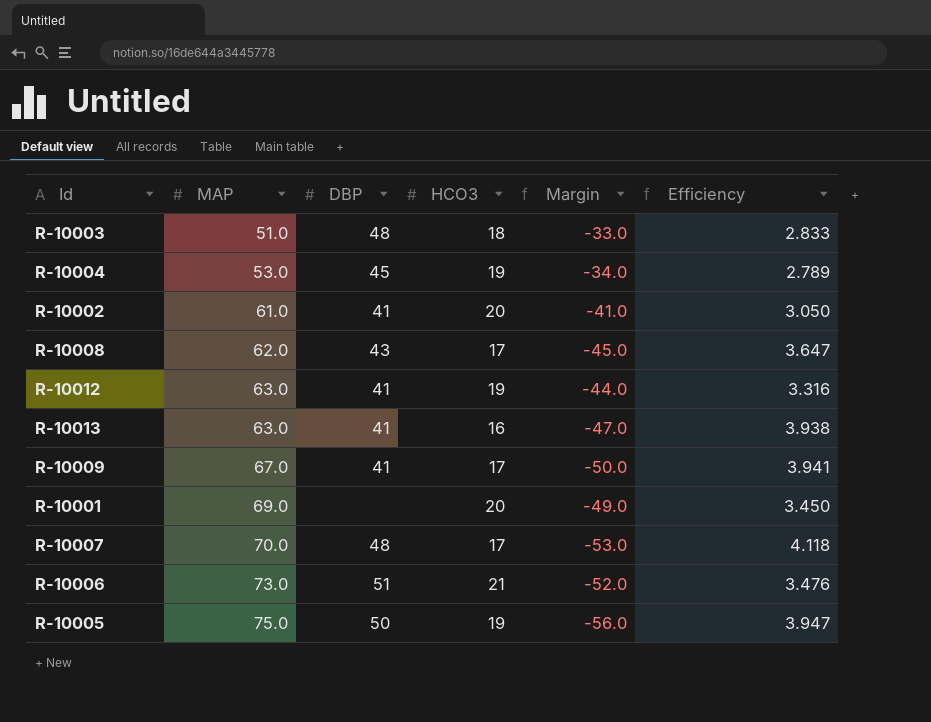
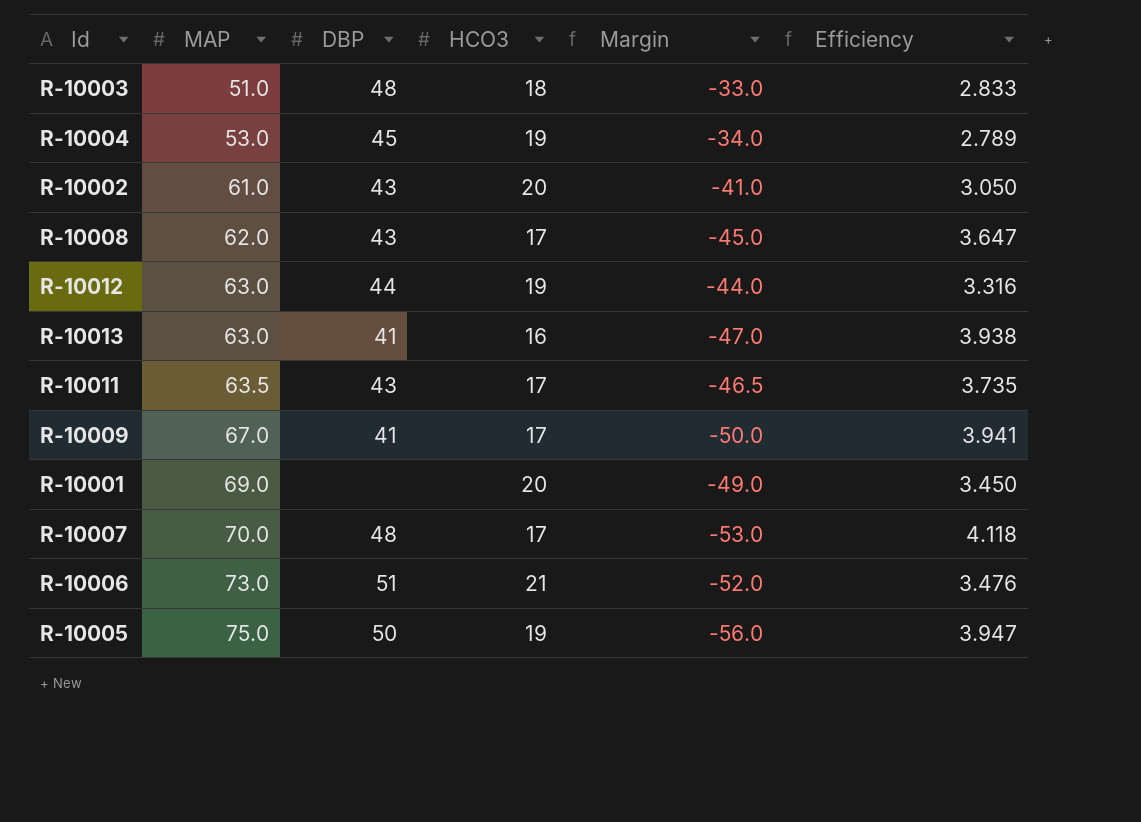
R-10002 | DBP: 41 -> 43
R-10012 | DBP: 41 -> 44
row R-10011: none -> 63.5 | 43 | 17 | -46.5 | 3.735

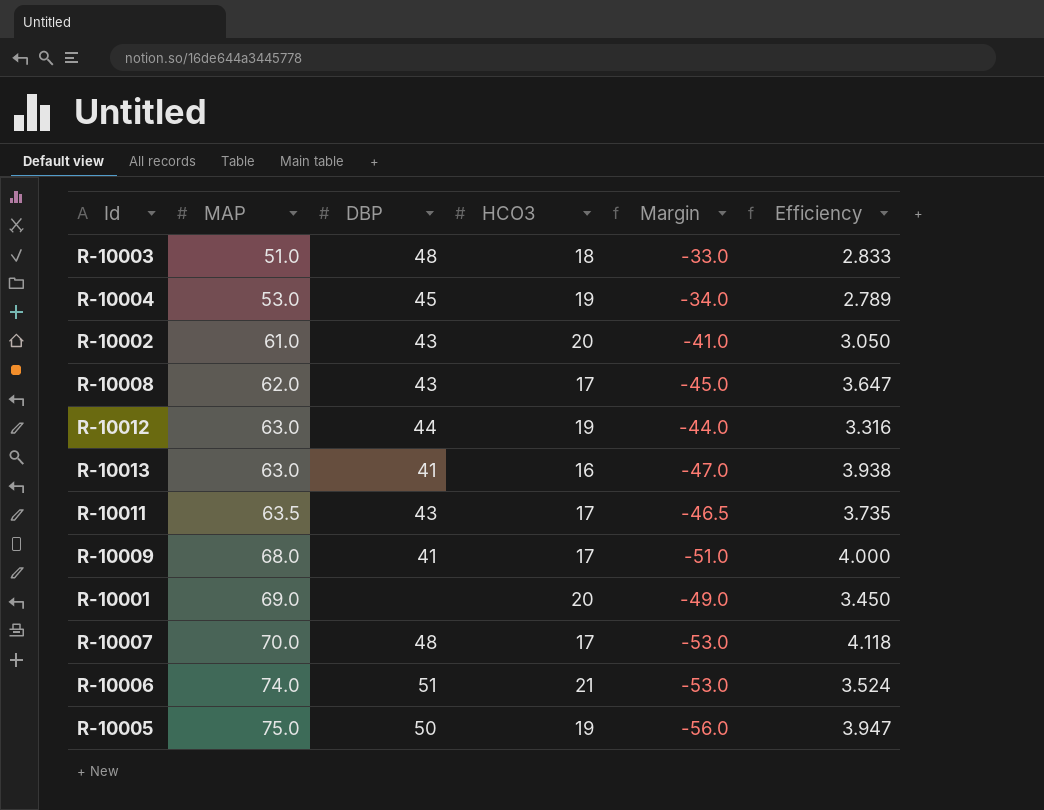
R-10009 | MAP: 67.0 -> 68.0
R-10009 | Margin: -50.0 -> -51.0
R-10009 | Efficiency: 3.941 -> 4.000
R-10006 | MAP: 73.0 -> 74.0
R-10006 | Margin: -52.0 -> -53.0
R-10006 | Efficiency: 3.476 -> 3.524

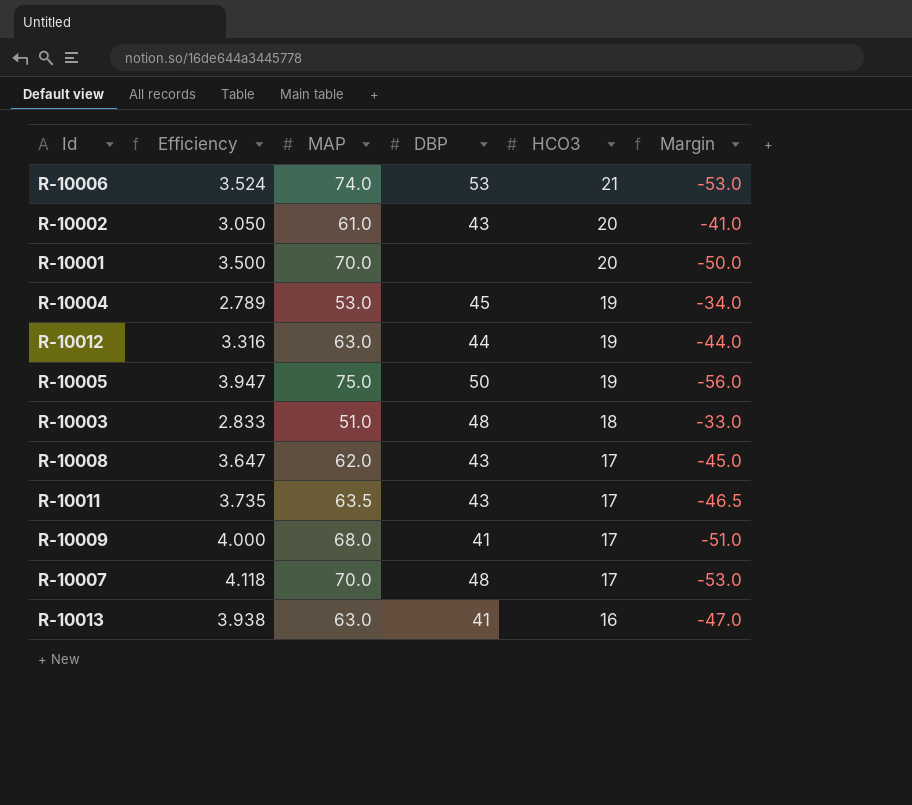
row order: MAP ascending -> HCO3 descending
column Efficiency | position: 6 -> 2
R-10006 | DBP: 51 -> 53
R-10001 | Efficiency: 3.450 -> 3.500
R-10001 | MAP: 69.0 -> 70.0
R-10001 | Margin: -49.0 -> -50.0

